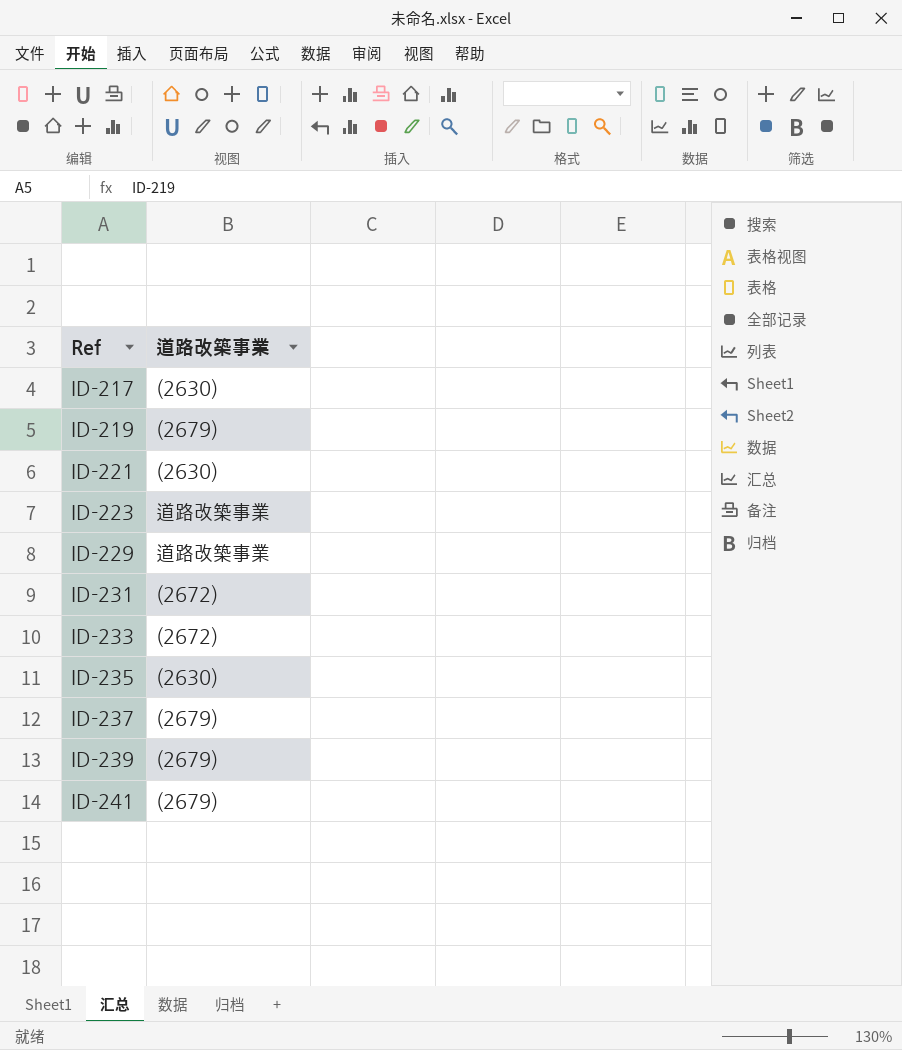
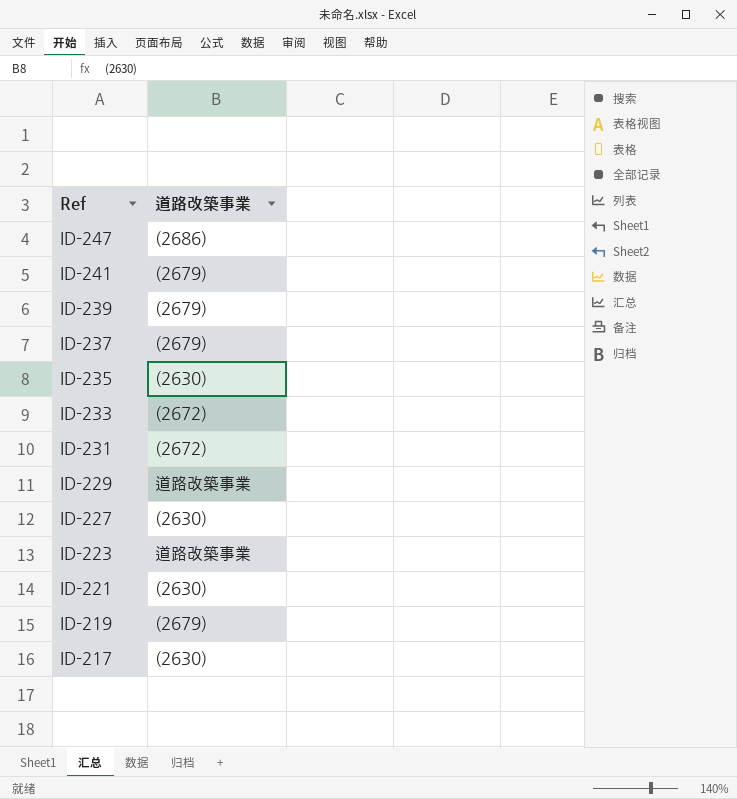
row order: Ref ascending -> Ref descending
row ID-247: none -> (2686)
row ID-227: none -> (2630)

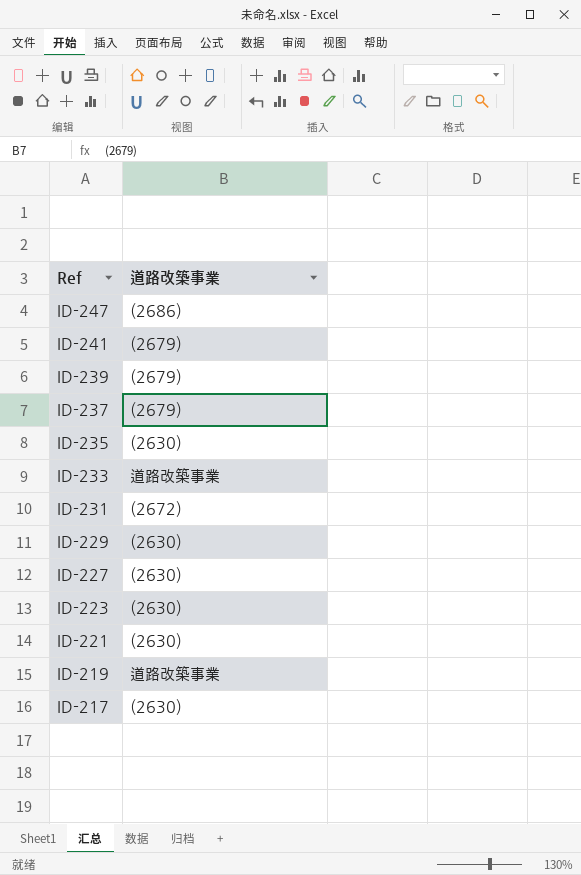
ID-233 | 道路改築事業: (2672) -> 道路改築事業
ID-229 | 道路改築事業: 道路改築事業 -> (2630)
ID-223 | 道路改築事業: 道路改築事業 -> (2630)
ID-219 | 道路改築事業: (2679) -> 道路改築事業

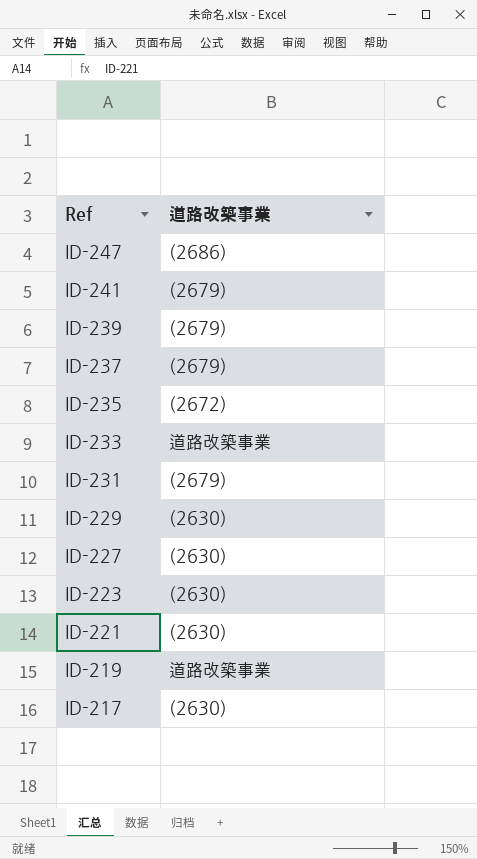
ID-235 | 道路改築事業: (2630) -> (2672)
ID-231 | 道路改築事業: (2672) -> (2679)

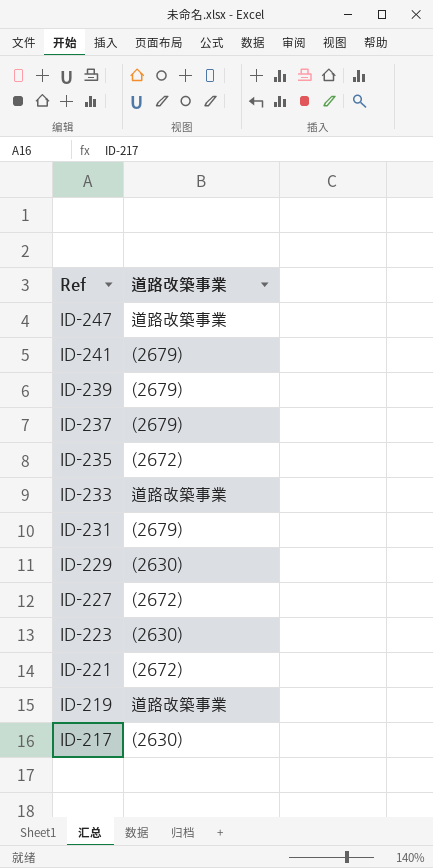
ID-247 | 道路改築事業: (2686) -> 道路改築事業
ID-227 | 道路改築事業: (2630) -> (2672)
ID-221 | 道路改築事業: (2630) -> (2672)

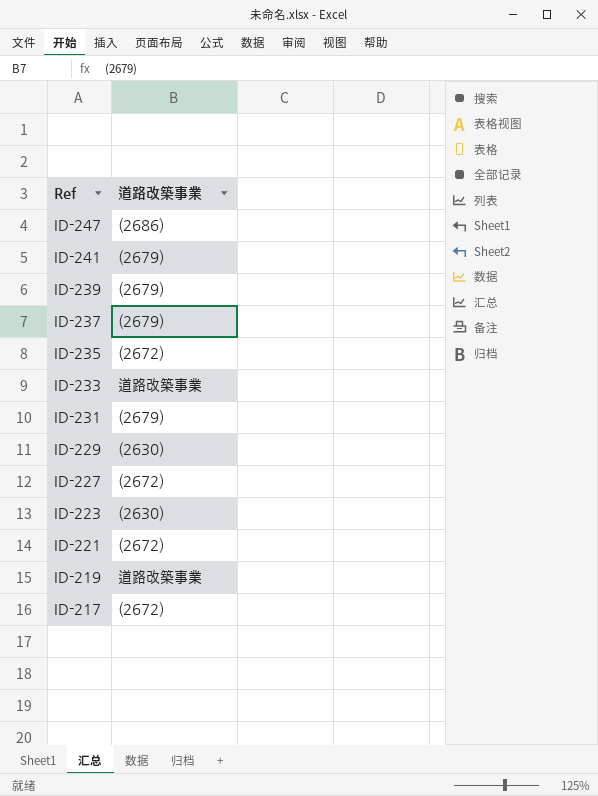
ID-247 | 道路改築事業: 道路改築事業 -> (2686)
ID-217 | 道路改築事業: (2630) -> (2672)

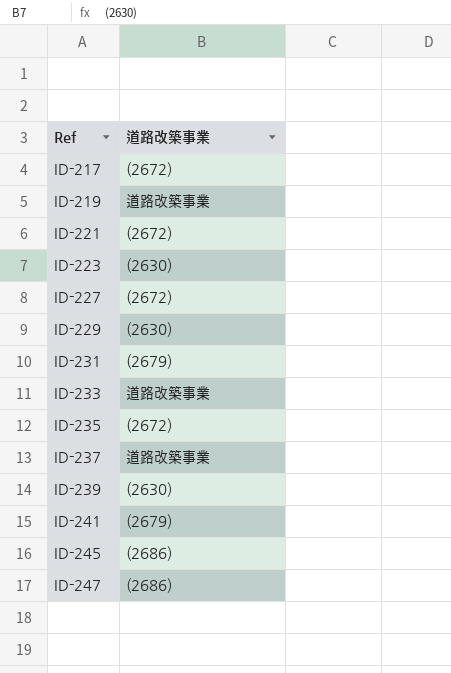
row order: Ref descending -> Ref ascending
ID-237 | 道路改築事業: (2679) -> 道路改築事業
ID-239 | 道路改築事業: (2679) -> (2630)
row ID-245: none -> (2686)

